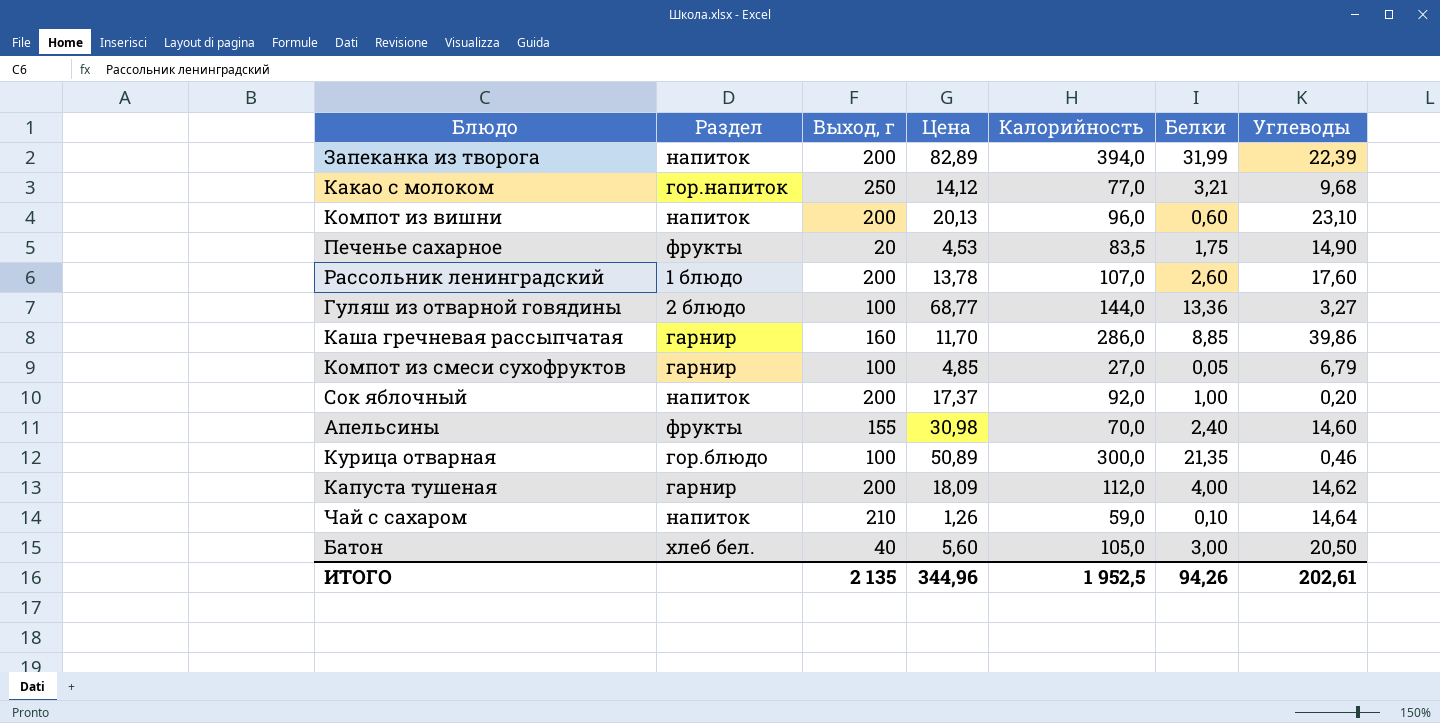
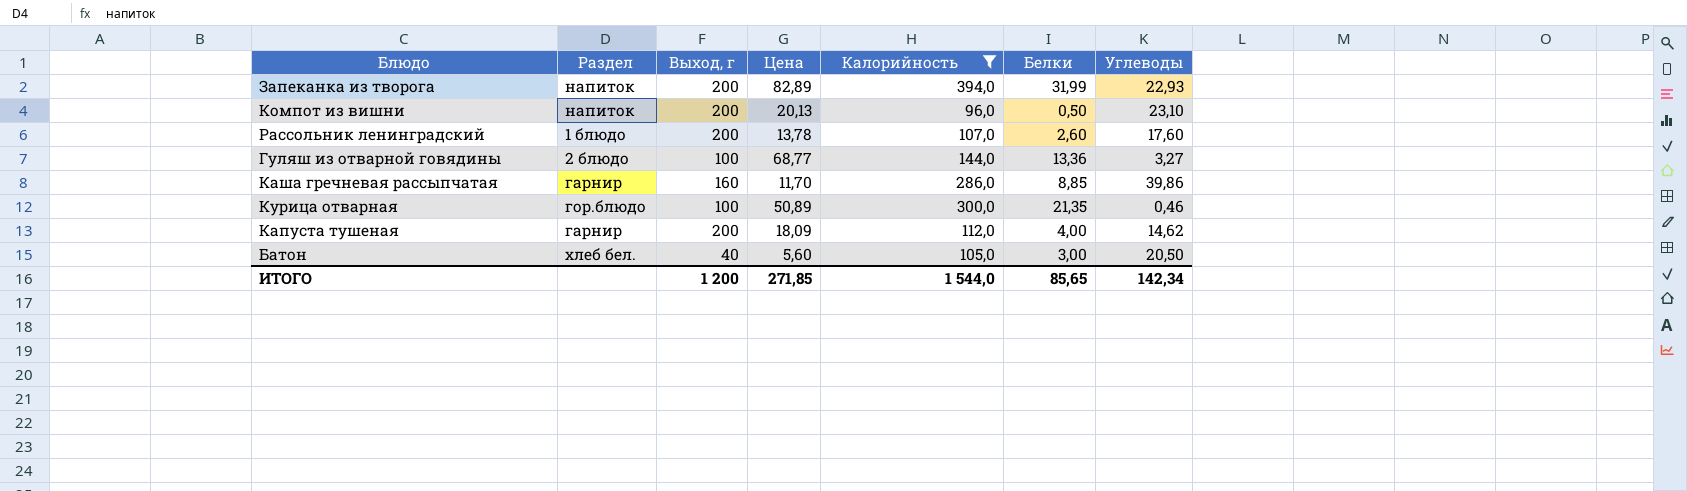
filter: none -> Калорийность >= 96,0
Запеканка из творога | Углеводы: 22,39 -> 22,93
Компот из вишни | Белки: 0,60 -> 0,50
ИТОГО | Выход, г: 2 135 -> 1 200
ИТОГО | Цена: 344,96 -> 271,85
ИТОГО | Калорийность: 1 952,5 -> 1 544,0
ИТОГО | Белки: 94,26 -> 85,65
ИТОГО | Углеводы: 202,61 -> 142,34

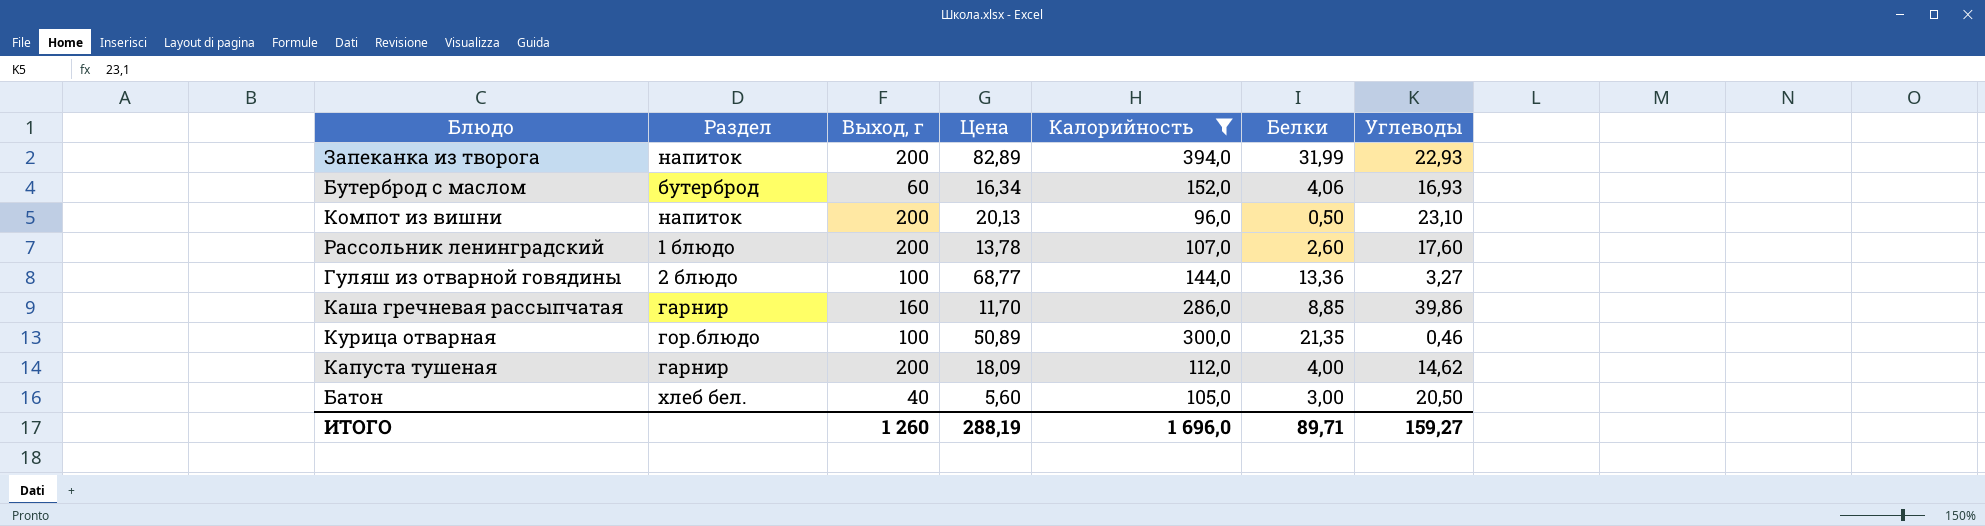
row Бутерброд с маслом: none -> бутерброд | 60 | 16,34 | 152,0 | 4,06 | 16,93
ИТОГО | Выход, г: 1 200 -> 1 260
ИТОГО | Цена: 271,85 -> 288,19
ИТОГО | Калорийность: 1 544,0 -> 1 696,0
ИТОГО | Белки: 85,65 -> 89,71
ИТОГО | Углеводы: 142,34 -> 159,27

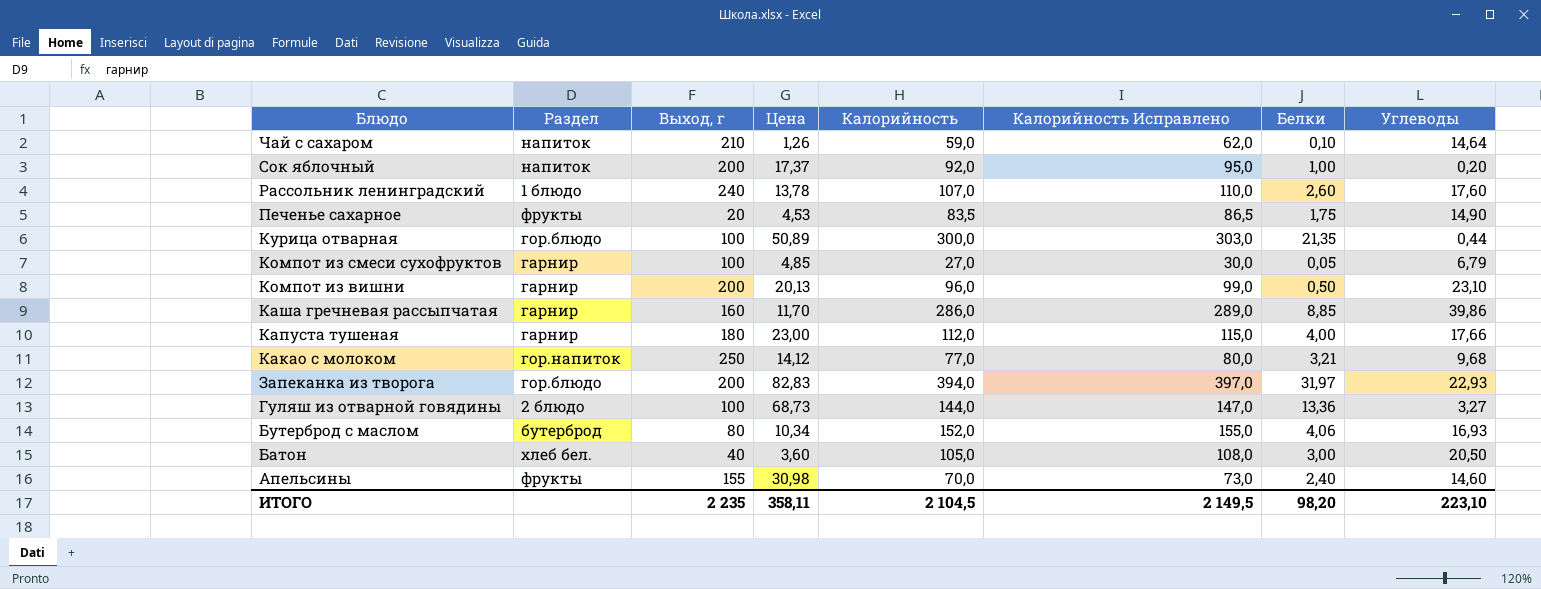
filter: Калорийность >= 96,0 -> none
row order: none -> Блюдо descending
column Калорийность Исправлено | formula: none -> [Калорийность] + 3
Рассольник ленинградский | Выход, г: 200 -> 240
Курица отварная | Углеводы: 0,46 -> 0,44
Компот из вишни | Раздел: напиток -> гарнир
Капуста тушеная | Выход, г: 200 -> 180
Капуста тушеная | Цена: 18,09 -> 23,00
Капуста тушеная | Углеводы: 14,62 -> 17,66
Запеканка из творога | Раздел: напиток -> гор.блюдо
Запеканка из творога | Цена: 82,89 -> 82,83
Запеканка из творога | Белки: 31,99 -> 31,97
Гуляш из отварной говядины | Цена: 68,77 -> 68,73
Бутерброд с маслом | Выход, г: 60 -> 80
Бутерброд с маслом | Цена: 16,34 -> 10,34
Батон | Цена: 5,60 -> 3,60
ИТОГО | Выход, г: 1 260 -> 2 235
ИТОГО | Цена: 288,19 -> 358,11
ИТОГО | Калорийность: 1 696,0 -> 2 104,5
ИТОГО | Белки: 89,71 -> 98,20
ИТОГО | Углеводы: 159,27 -> 223,10

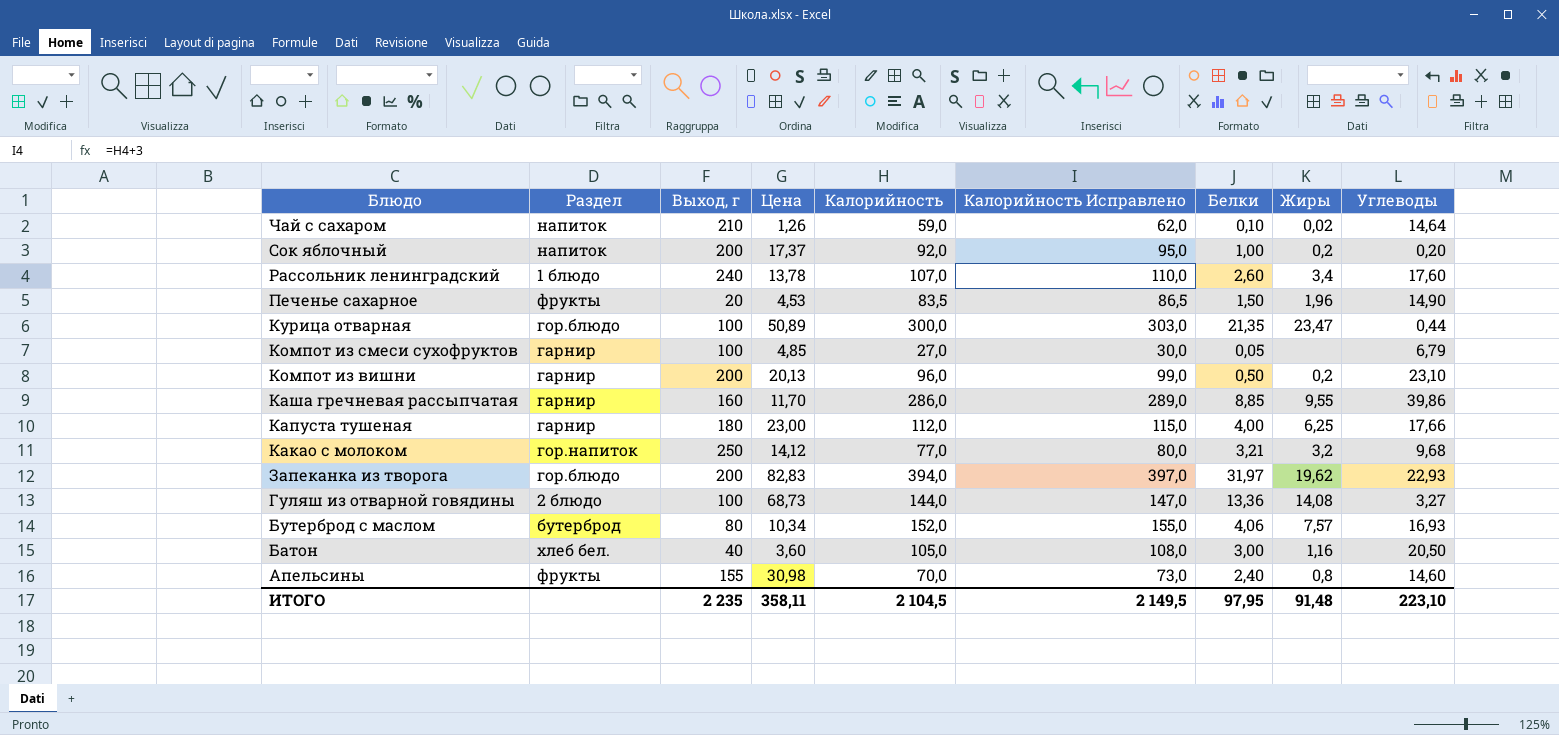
column Жиры | position: none -> 8
Печенье сахарное | Белки: 1,75 -> 1,50
ИТОГО | Белки: 98,20 -> 97,95

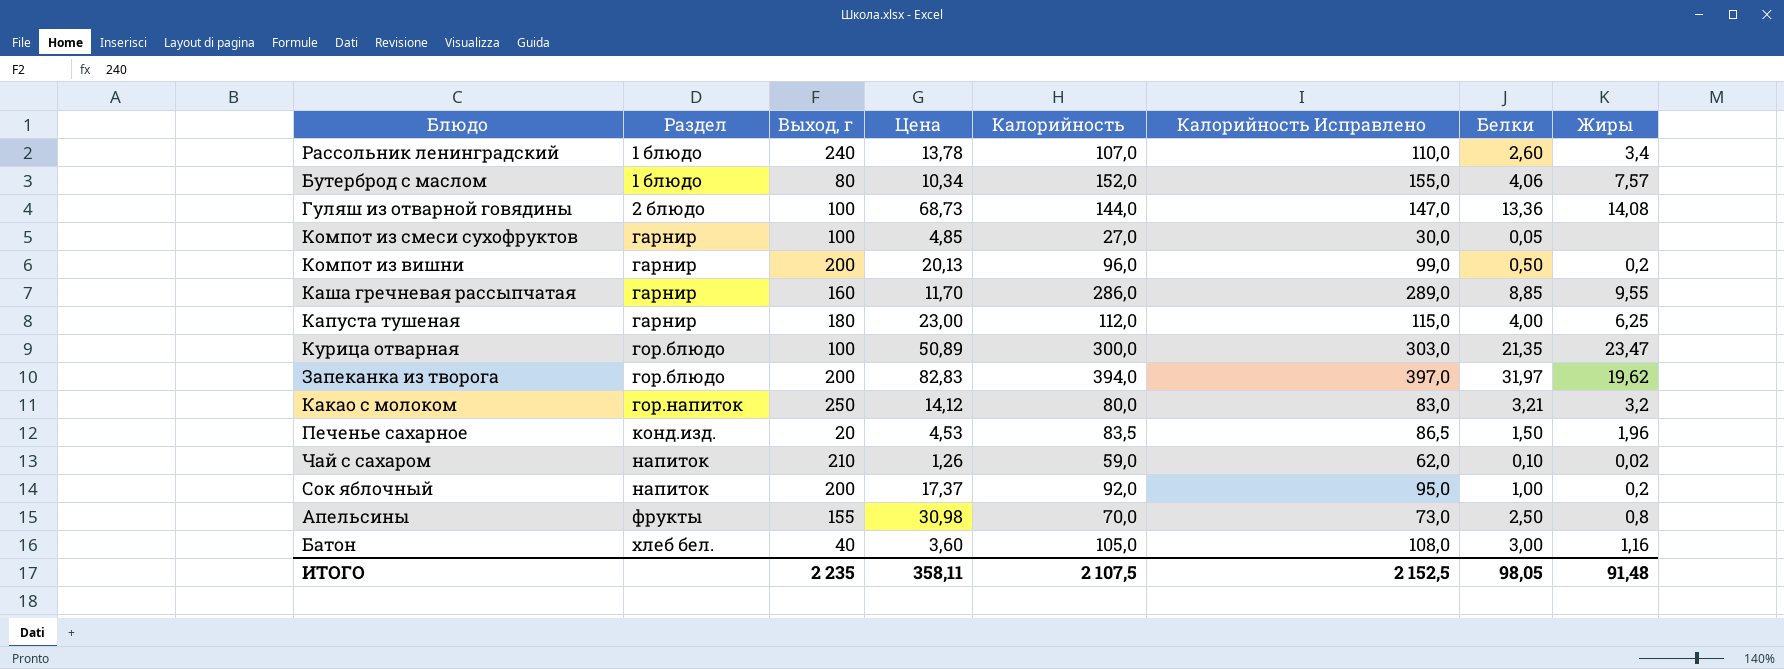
row order: Блюдо descending -> Раздел ascending
column Углеводы | position: 9 -> none
Бутерброд с маслом | Раздел: бутерброд -> 1 блюдо
Какао с молоком | Калорийность: 77,0 -> 80,0
Какао с молоком | Калорийность Исправлено: 80,0 -> 83,0
Печенье сахарное | Раздел: фрукты -> конд.изд.
Апельсины | Белки: 2,40 -> 2,50
ИТОГО | Калорийность: 2 104,5 -> 2 107,5
ИТОГО | Калорийность Исправлено: 2 149,5 -> 2 152,5
ИТОГО | Белки: 97,95 -> 98,05

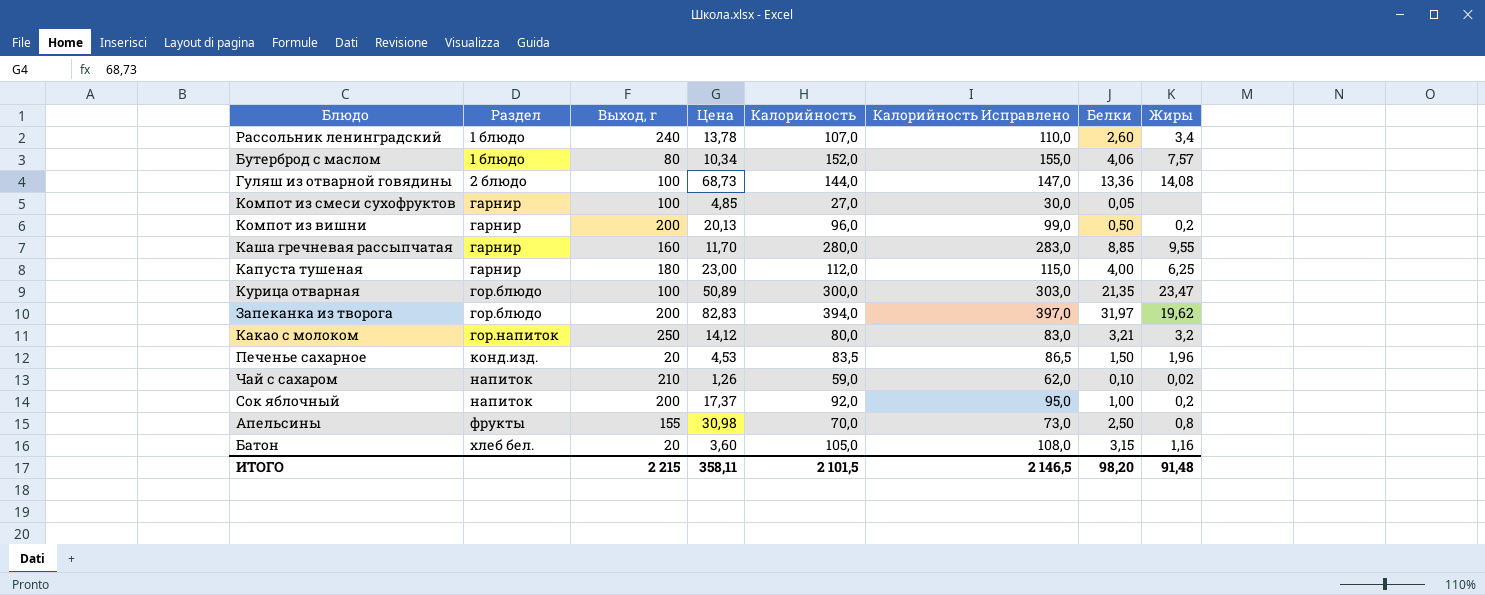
Каша гречневая рассыпчатая | Калорийность: 286,0 -> 280,0
Каша гречневая рассыпчатая | Калорийность Исправлено: 289,0 -> 283,0
Батон | Выход, г: 40 -> 20
Батон | Белки: 3,00 -> 3,15
ИТОГО | Выход, г: 2 235 -> 2 215
ИТОГО | Калорийность: 2 107,5 -> 2 101,5
ИТОГО | Калорийность Исправлено: 2 152,5 -> 2 146,5
ИТОГО | Белки: 98,05 -> 98,20

